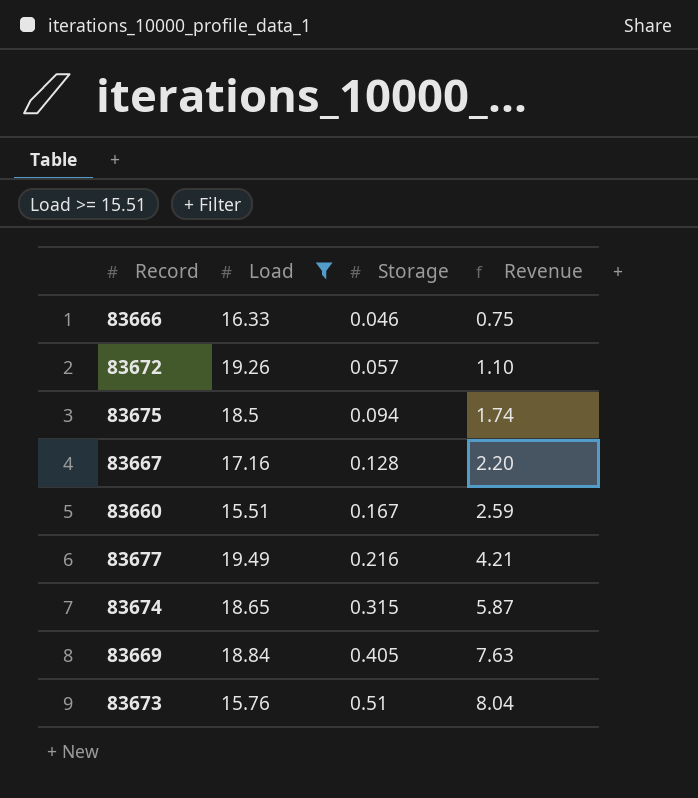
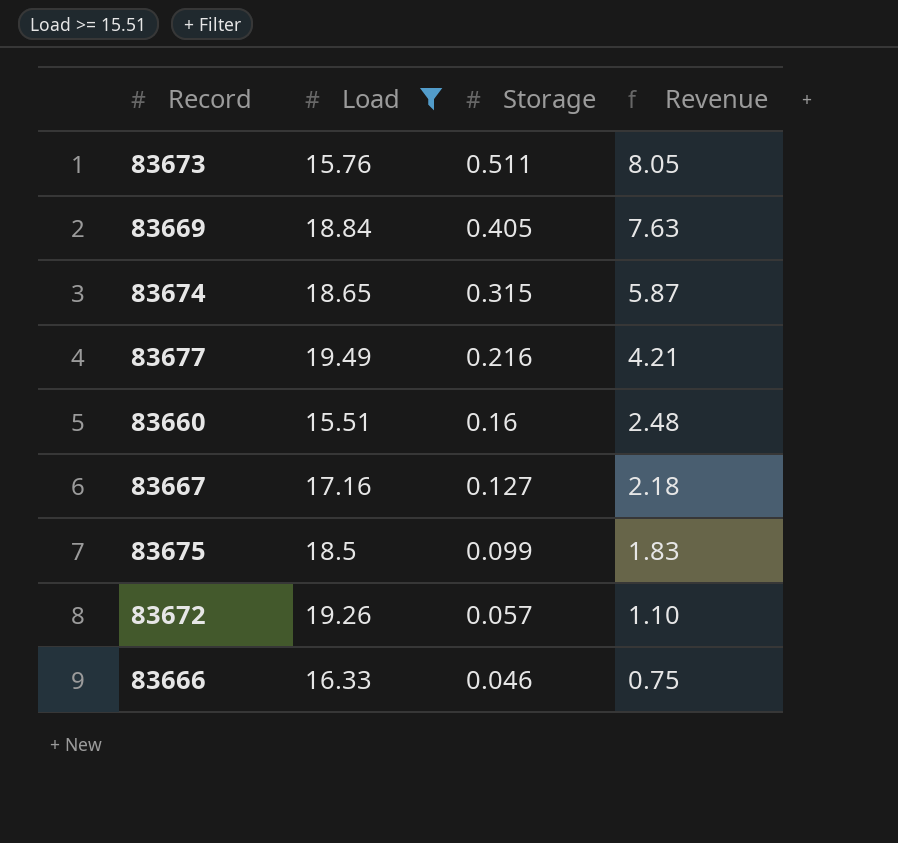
row order: Storage ascending -> Storage descending
83673 | Storage: 0.51 -> 0.511
83673 | Revenue: 8.04 -> 8.05
83660 | Storage: 0.167 -> 0.16
83660 | Revenue: 2.59 -> 2.48
83667 | Storage: 0.128 -> 0.127
83667 | Revenue: 2.20 -> 2.18
83675 | Storage: 0.094 -> 0.099
83675 | Revenue: 1.74 -> 1.83

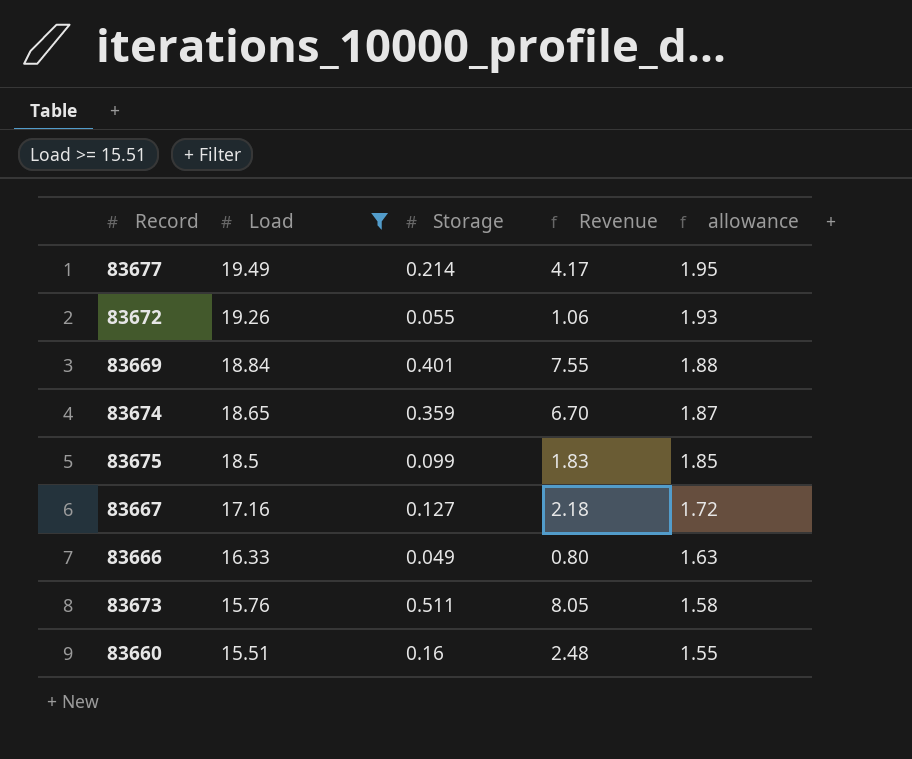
row order: Storage descending -> Load descending
column allowance | formula: none -> [Load] * 0.1
83677 | Storage: 0.216 -> 0.214
83677 | Revenue: 4.21 -> 4.17
83672 | Storage: 0.057 -> 0.055
83672 | Revenue: 1.10 -> 1.06
83669 | Storage: 0.405 -> 0.401
83669 | Revenue: 7.63 -> 7.55
83674 | Storage: 0.315 -> 0.359
83674 | Revenue: 5.87 -> 6.70
83666 | Storage: 0.046 -> 0.049
83666 | Revenue: 0.75 -> 0.80

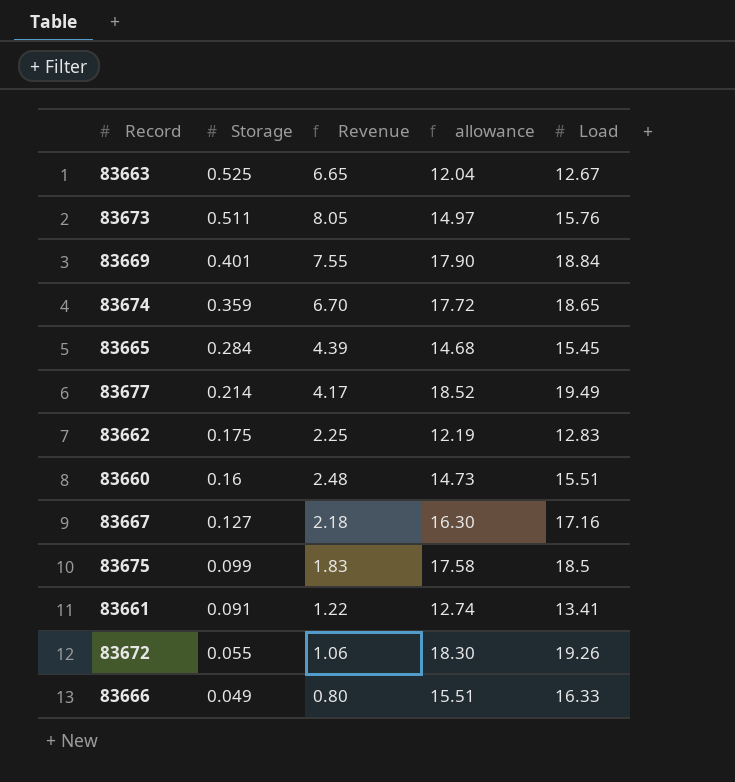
filter: Load >= 15.51 -> none
row order: Load descending -> Storage descending
column allowance | formula: [Load] * 0.1 -> [Load] * 0.95
column Load | position: 2 -> 5

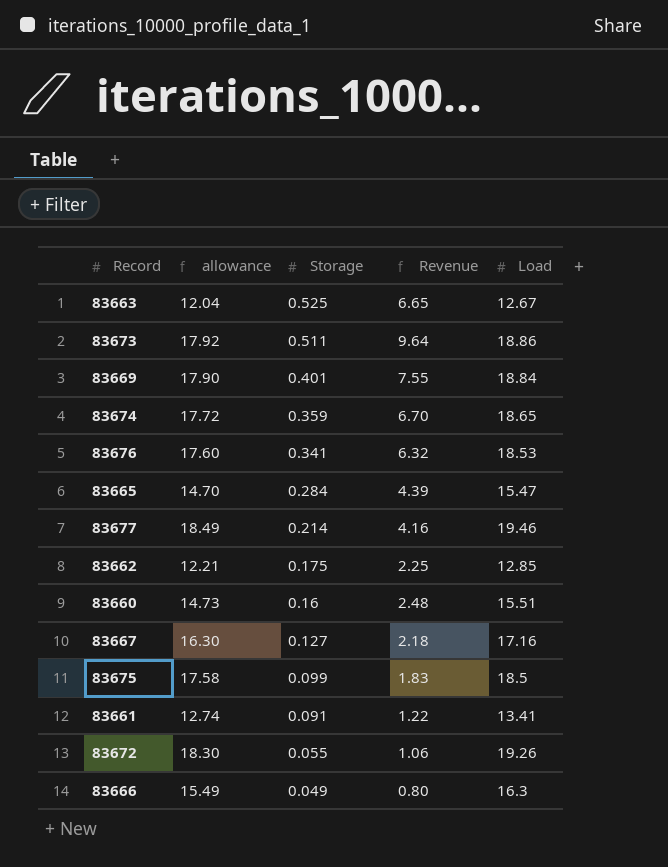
column allowance | position: 4 -> 2
83673 | allowance: 14.97 -> 17.92
83673 | Revenue: 8.05 -> 9.64
83673 | Load: 15.76 -> 18.86
row 83676: none -> 17.60 | 0.341 | 6.32 | 18.53
83665 | allowance: 14.68 -> 14.70
83665 | Load: 15.45 -> 15.47
83677 | allowance: 18.52 -> 18.49
83677 | Revenue: 4.17 -> 4.16
83677 | Load: 19.49 -> 19.46
83662 | allowance: 12.19 -> 12.21
83662 | Load: 12.83 -> 12.85
83666 | allowance: 15.51 -> 15.49
83666 | Load: 16.33 -> 16.3

